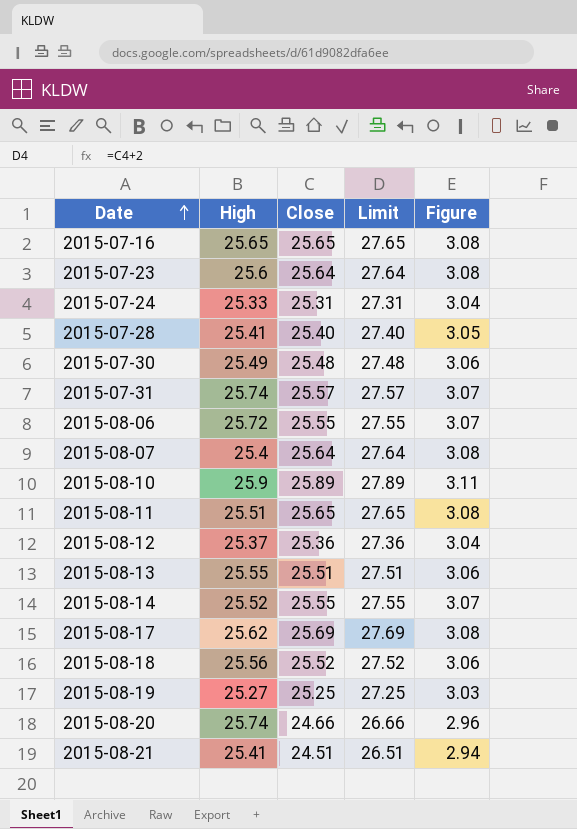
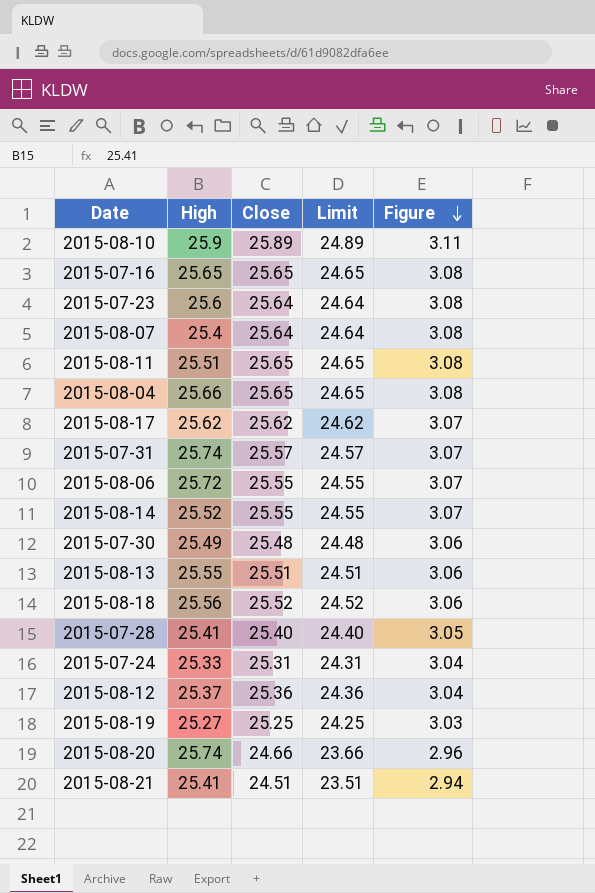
row order: Date ascending -> Figure descending
column Limit | formula: [Close] + 2 -> [Close] - 1
row 2015-08-04: none -> 25.66 | 25.65 | 24.65 | 3.08
2015-08-17 | Close: 25.69 -> 25.62
2015-08-17 | Figure: 3.08 -> 3.07

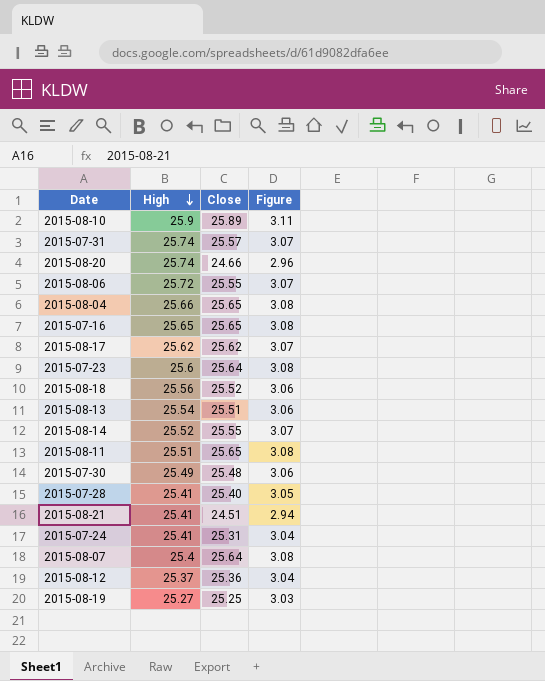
row order: Figure descending -> High descending
column Limit | formula: [Close] - 1 -> none
2015-08-13 | High: 25.55 -> 25.54
2015-07-24 | High: 25.33 -> 25.41

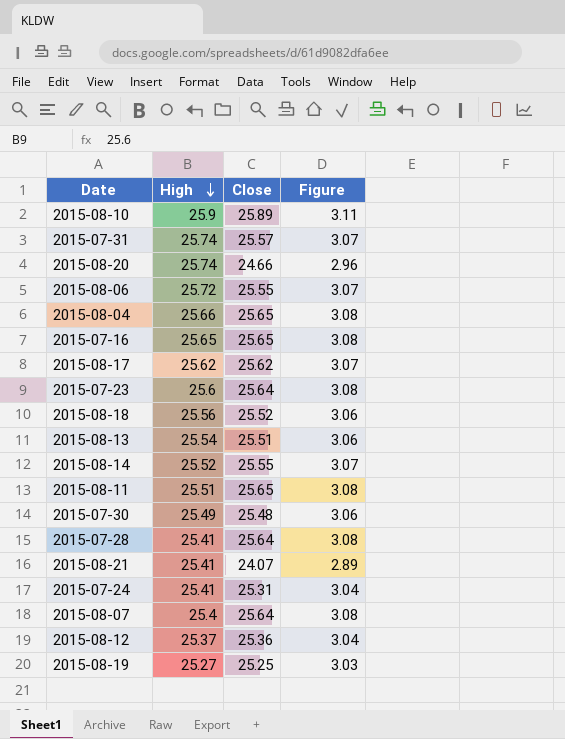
2015-07-28 | Close: 25.40 -> 25.64
2015-07-28 | Figure: 3.05 -> 3.08
2015-08-21 | Close: 24.51 -> 24.07
2015-08-21 | Figure: 2.94 -> 2.89

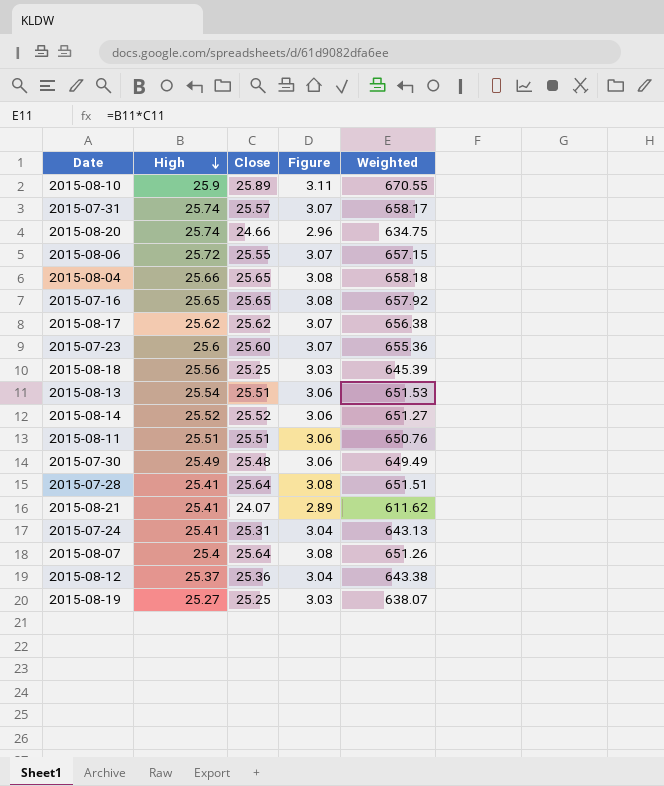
column Weighted | formula: none -> [High] * [Close]
2015-07-23 | Close: 25.64 -> 25.60
2015-07-23 | Figure: 3.08 -> 3.07
2015-08-18 | Close: 25.52 -> 25.25
2015-08-18 | Figure: 3.06 -> 3.03
2015-08-14 | Close: 25.55 -> 25.52
2015-08-14 | Figure: 3.07 -> 3.06
2015-08-11 | Close: 25.65 -> 25.51
2015-08-11 | Figure: 3.08 -> 3.06

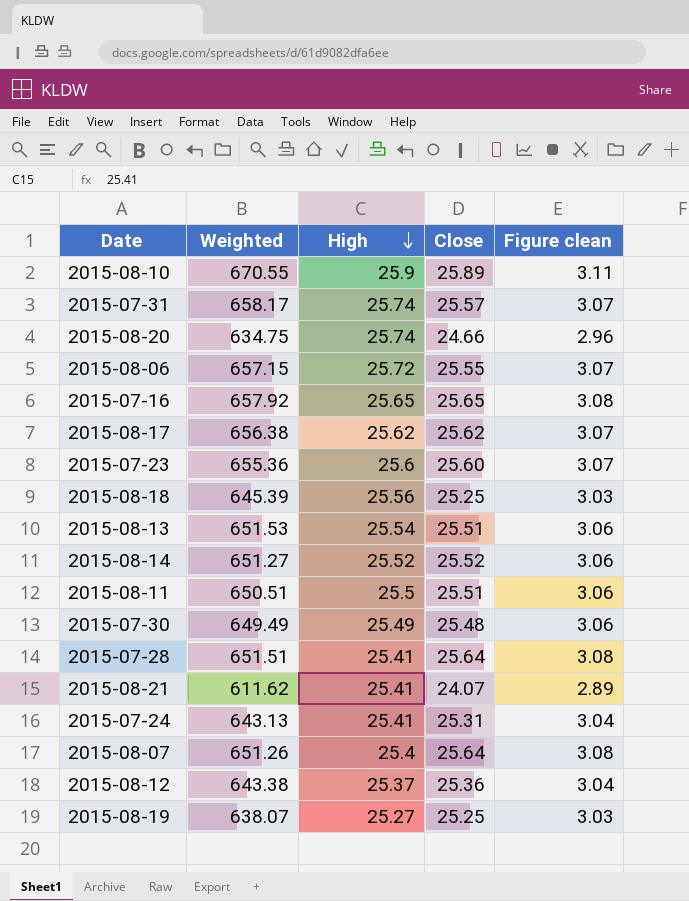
column Weighted | position: 5 -> 2
column name: Figure -> Figure clean
row 2015-08-04: 25.66 | 25.65 | 3.08 | 658.18 -> none
2015-08-11 | Weighted: 650.76 -> 650.51
2015-08-11 | High: 25.51 -> 25.5

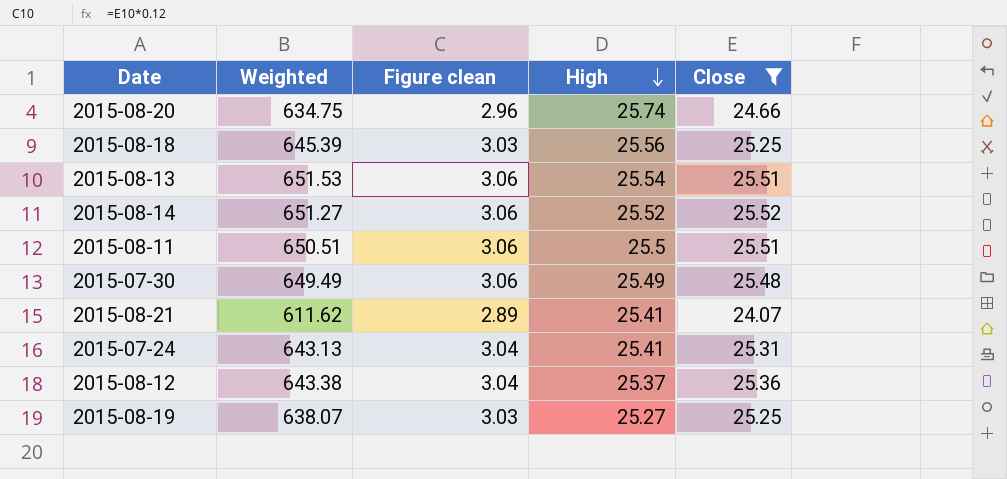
filter: none -> Close <= 25.52
column Figure clean | position: 5 -> 3

